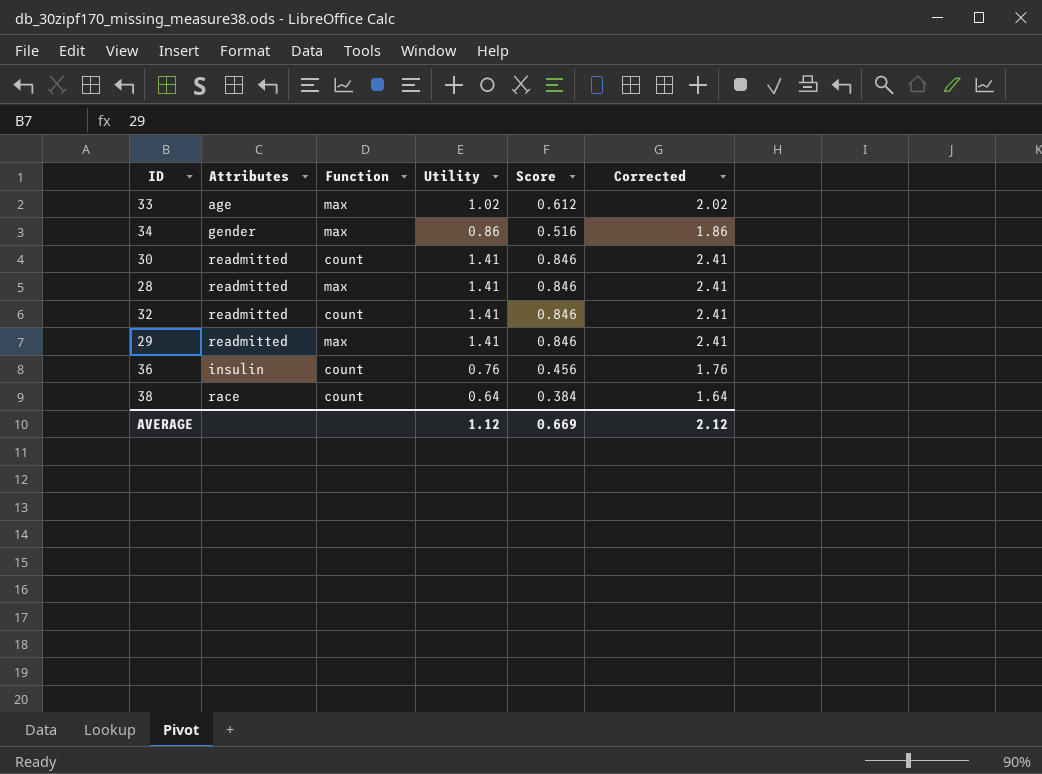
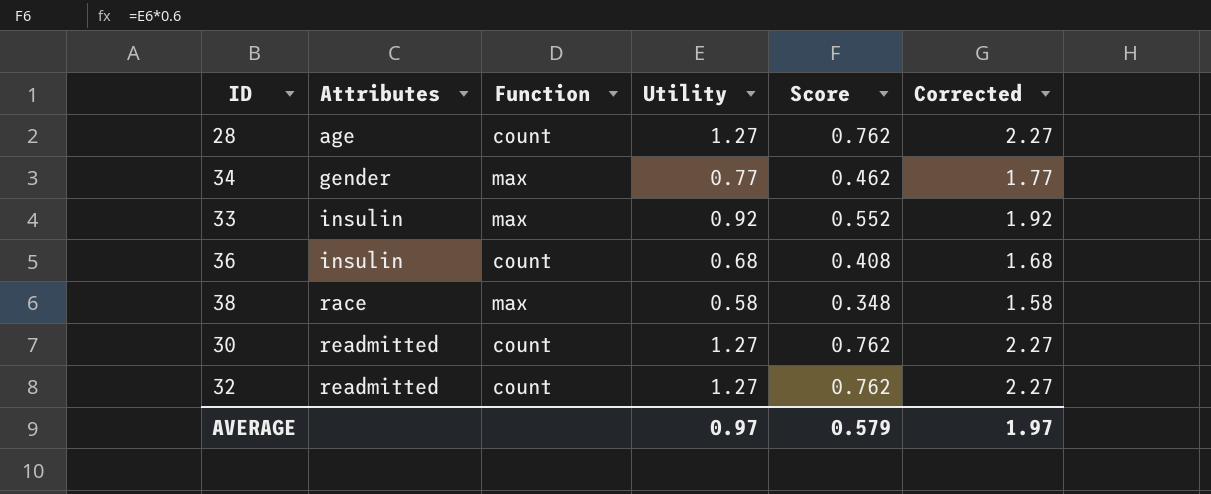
row order: none -> Attributes ascending
row 29: readmitted | max | 1.41 | 0.846 | 2.41 -> none
28 | Attributes: readmitted -> age
28 | Function: max -> count
28 | Utility: 1.41 -> 1.27
28 | Score: 0.846 -> 0.762
28 | Corrected: 2.41 -> 2.27
34 | Utility: 0.86 -> 0.77
34 | Score: 0.516 -> 0.462
34 | Corrected: 1.86 -> 1.77
33 | Attributes: age -> insulin
33 | Utility: 1.02 -> 0.92
33 | Score: 0.612 -> 0.552
33 | Corrected: 2.02 -> 1.92
36 | Utility: 0.76 -> 0.68
36 | Score: 0.456 -> 0.408
36 | Corrected: 1.76 -> 1.68
38 | Function: count -> max
38 | Utility: 0.64 -> 0.58
38 | Score: 0.384 -> 0.348
38 | Corrected: 1.64 -> 1.58
30 | Utility: 1.41 -> 1.27
30 | Score: 0.846 -> 0.762
30 | Corrected: 2.41 -> 2.27
32 | Utility: 1.41 -> 1.27
32 | Score: 0.846 -> 0.762
32 | Corrected: 2.41 -> 2.27
AVERAGE | Utility: 1.12 -> 0.97
AVERAGE | Score: 0.669 -> 0.579
AVERAGE | Corrected: 2.12 -> 1.97

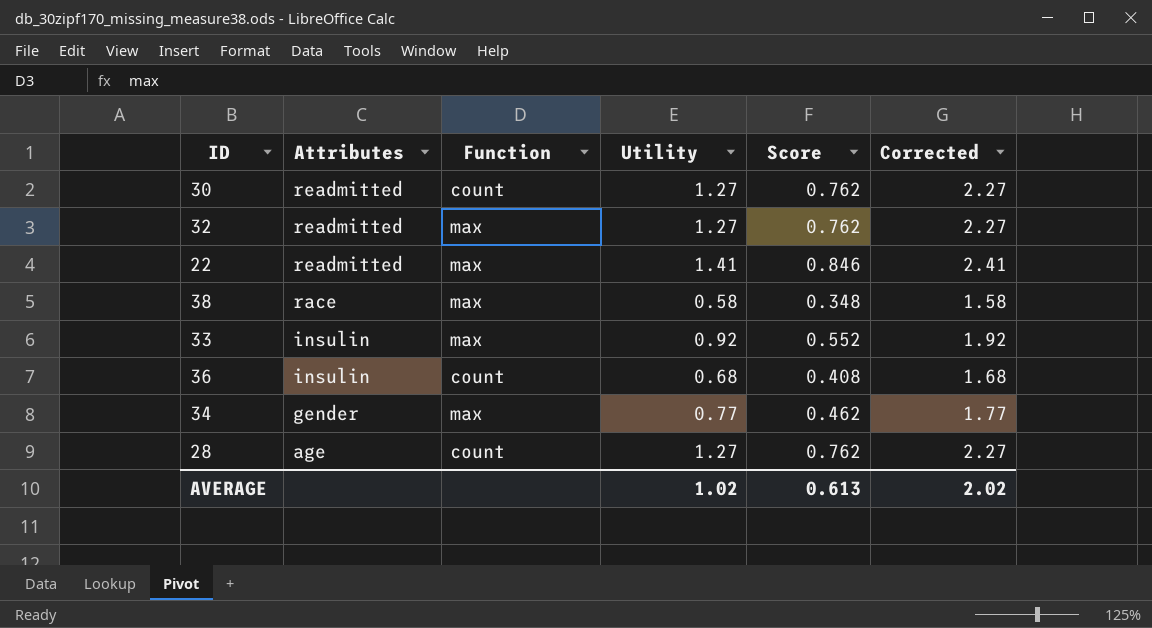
row order: Attributes ascending -> Attributes descending
32 | Function: count -> max
row 22: none -> readmitted | max | 1.41 | 0.846 | 2.41
AVERAGE | Utility: 0.97 -> 1.02
AVERAGE | Score: 0.579 -> 0.613
AVERAGE | Corrected: 1.97 -> 2.02

